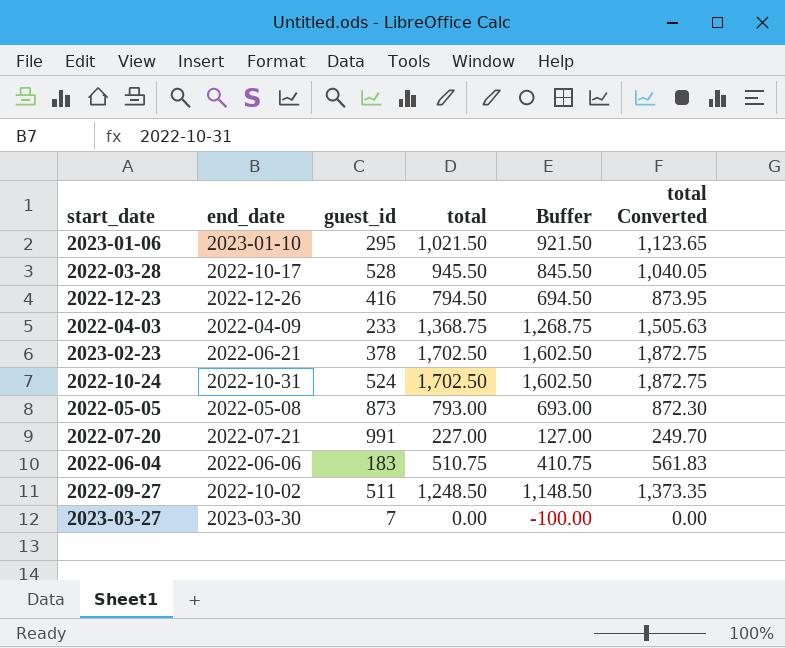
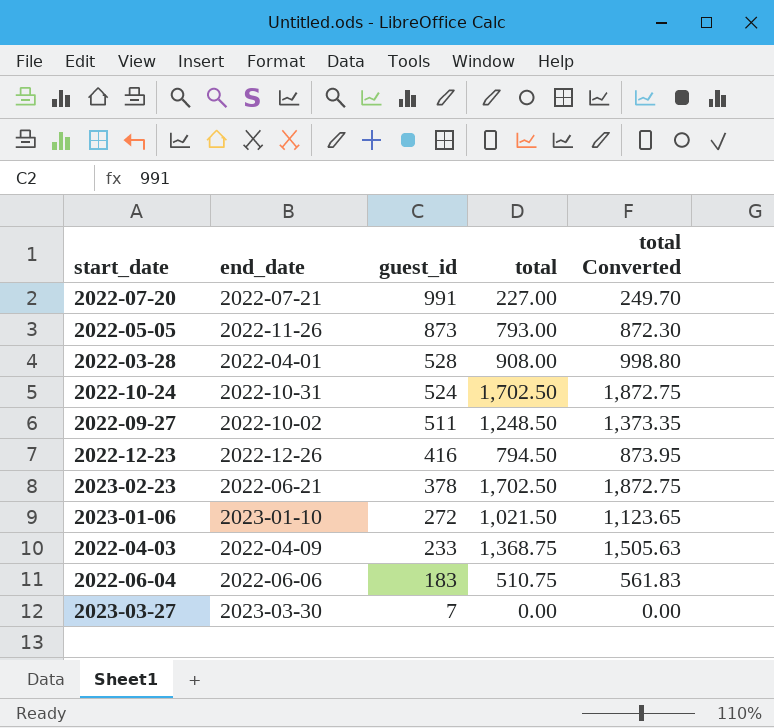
row order: none -> guest_id descending
column Buffer | formula: [total] - 100 -> none
2022-05-05 | end_date: 2022-05-08 -> 2022-11-26
2022-03-28 | end_date: 2022-10-17 -> 2022-04-01
2022-03-28 | total: 945.50 -> 908.00
2022-03-28 | total Converted: 1,040.05 -> 998.80
2023-01-06 | guest_id: 295 -> 272

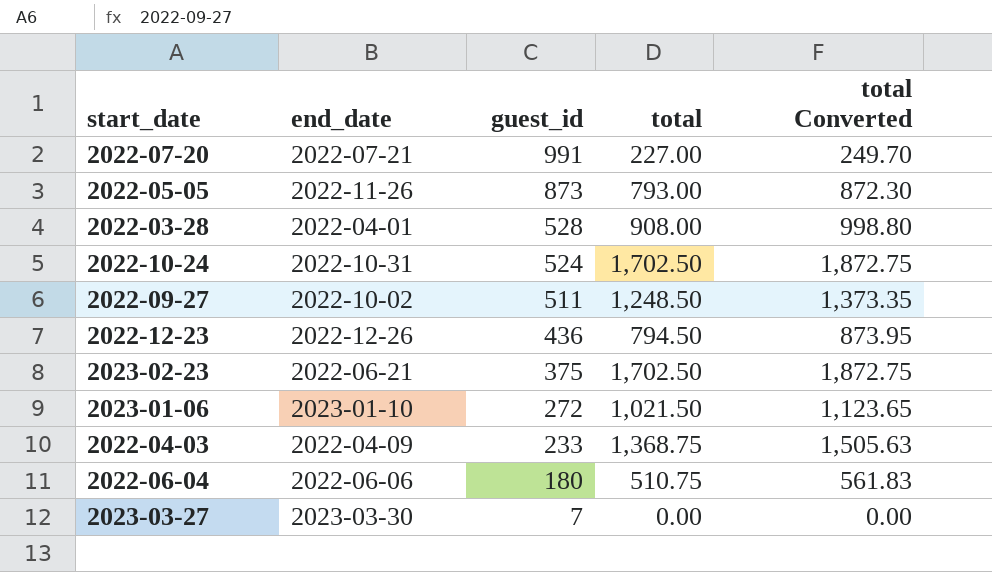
2022-12-23 | guest_id: 416 -> 436
2023-02-23 | guest_id: 378 -> 375
2022-06-04 | guest_id: 183 -> 180

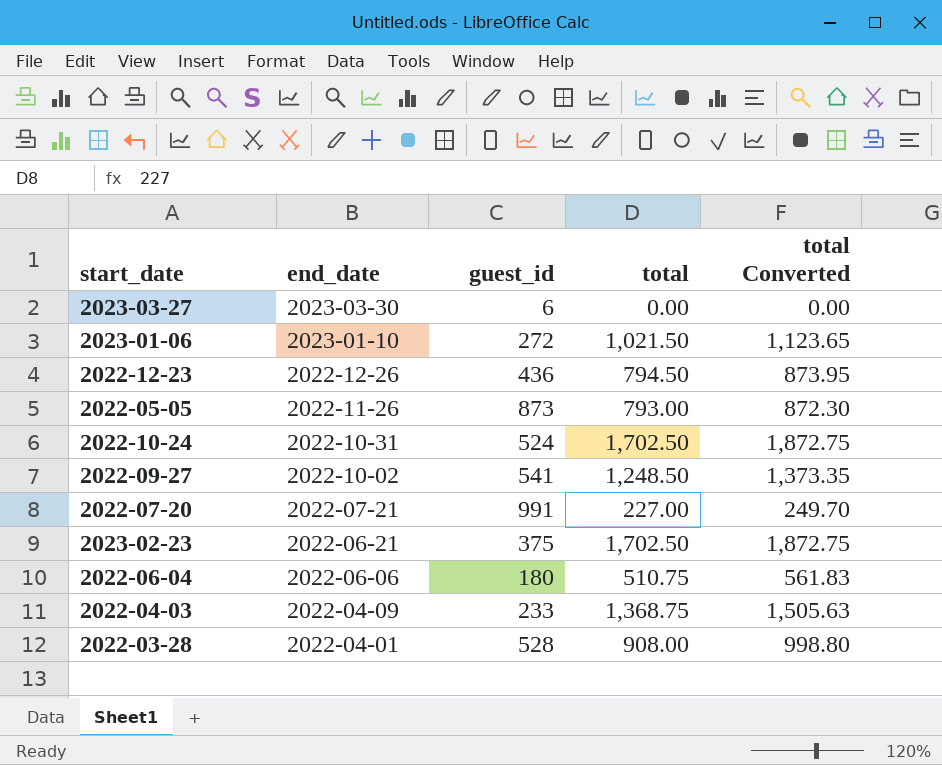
row order: guest_id descending -> end_date descending
2023-03-27 | guest_id: 7 -> 6
2022-09-27 | guest_id: 511 -> 541

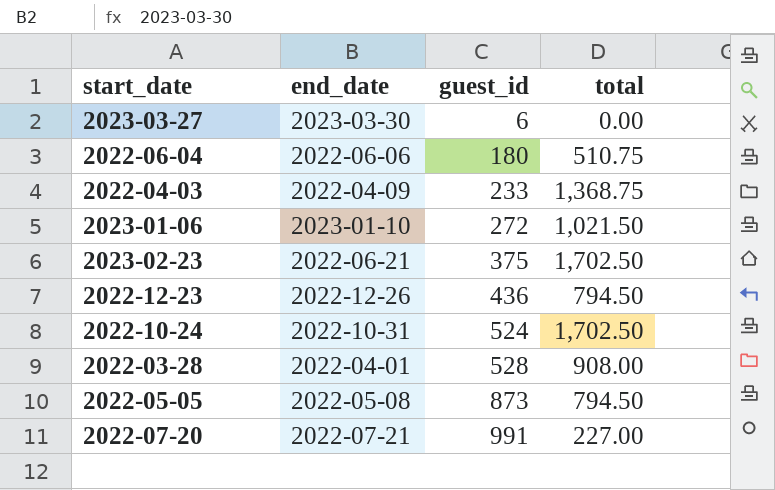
row order: end_date descending -> guest_id ascending
column total Converted | formula: [total] * 1.1 -> none
row 2022-09-27: 2022-10-02 | 541 | 1,248.50 | 1,373.35 -> none
2022-05-05 | end_date: 2022-11-26 -> 2022-05-08
2022-05-05 | total: 793.00 -> 794.50

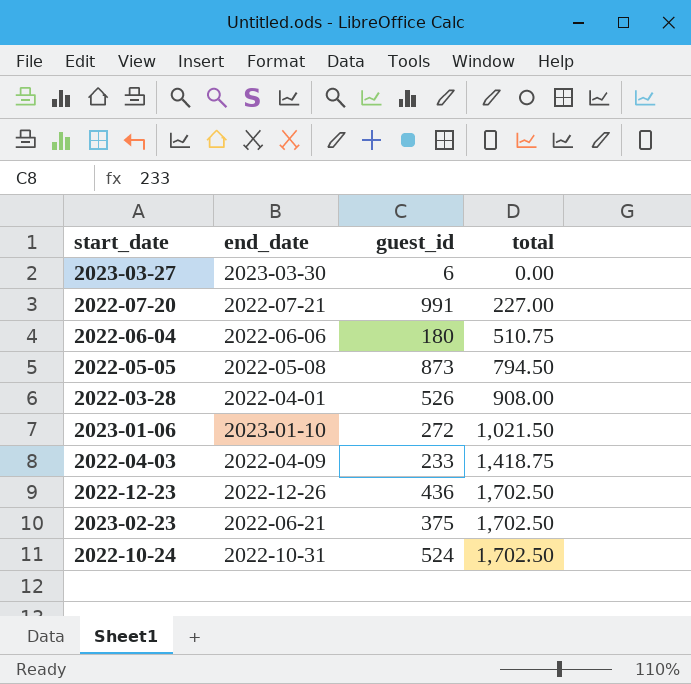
row order: guest_id ascending -> total ascending
2022-03-28 | guest_id: 528 -> 526
2022-04-03 | total: 1,368.75 -> 1,418.75
2022-12-23 | total: 794.50 -> 1,702.50

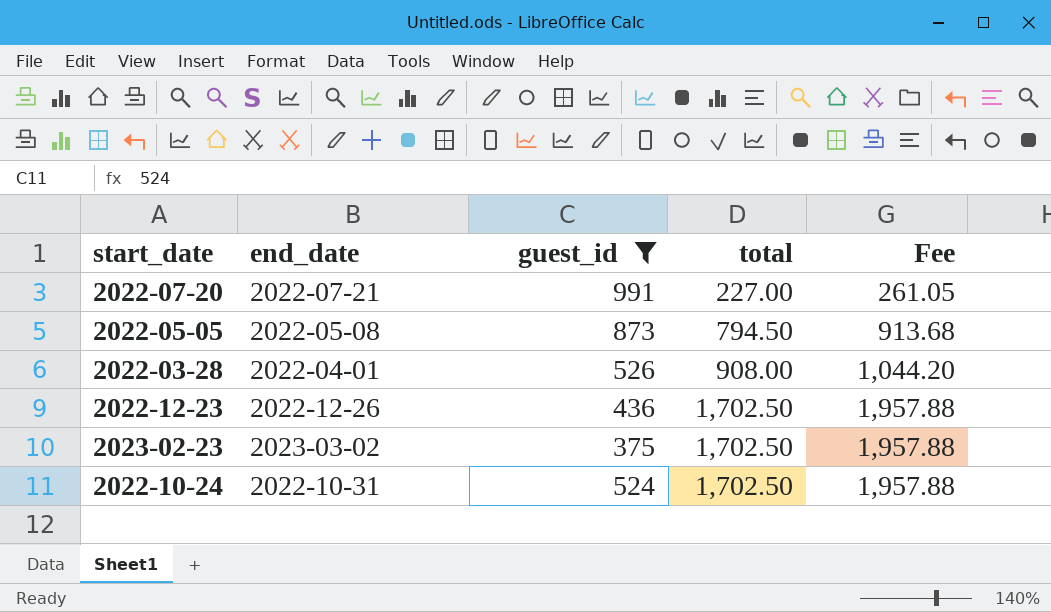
filter: none -> guest_id >= 375
column Fee | formula: none -> [total] * 1.15
2023-02-23 | end_date: 2022-06-21 -> 2023-03-02

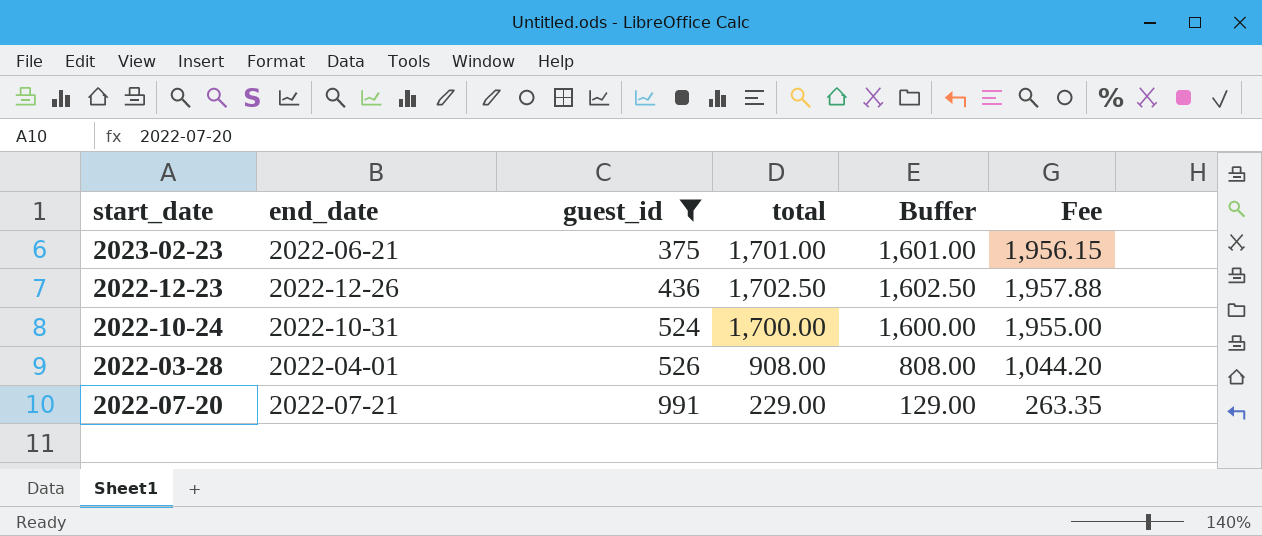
row order: total ascending -> guest_id ascending
column Buffer | formula: none -> [total] - 100
row 2022-05-05: 2022-05-08 | 873 | 794.50 | 913.68 -> none
2023-02-23 | end_date: 2023-03-02 -> 2022-06-21
2023-02-23 | total: 1,702.50 -> 1,701.00
2023-02-23 | Fee: 1,957.88 -> 1,956.15
2022-10-24 | total: 1,702.50 -> 1,700.00
2022-10-24 | Fee: 1,957.88 -> 1,955.00
2022-07-20 | total: 227.00 -> 229.00
2022-07-20 | Fee: 261.05 -> 263.35

